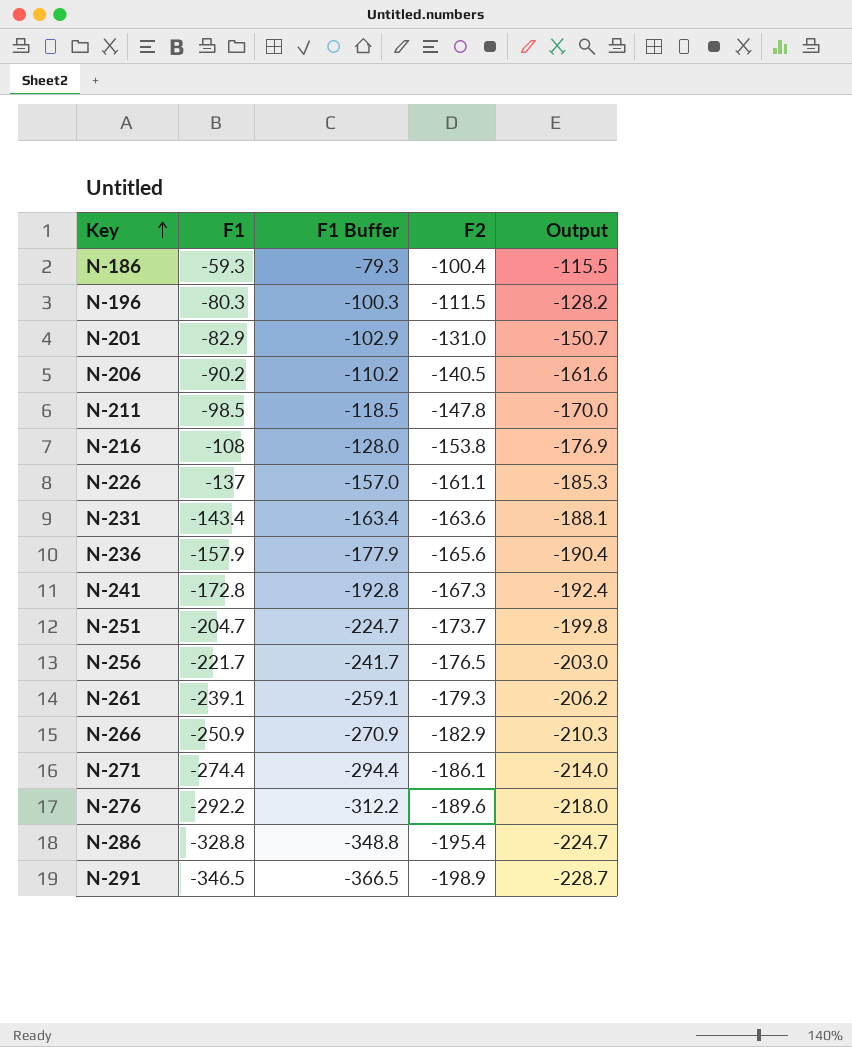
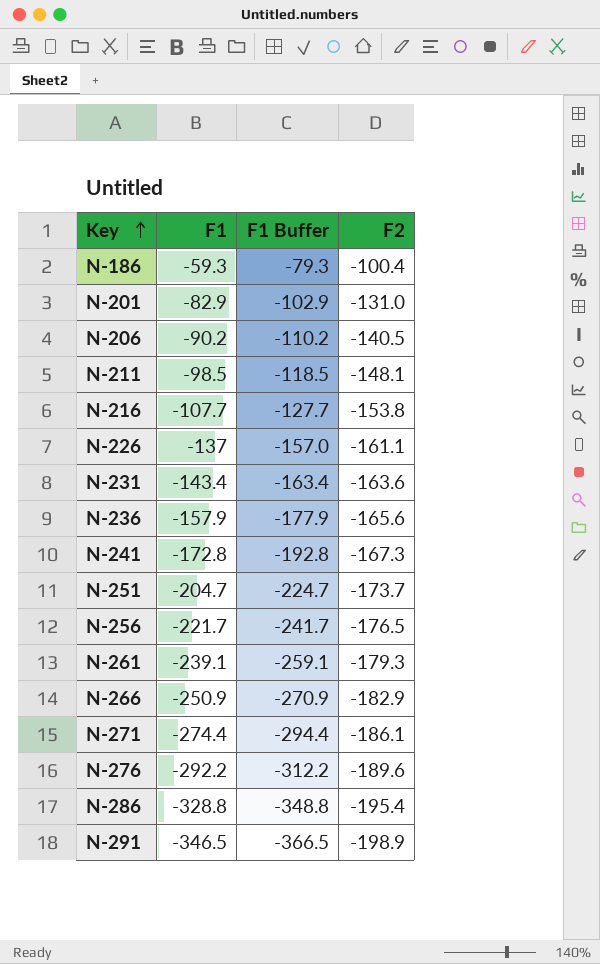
column Output | formula: [F2] * 1.15 -> none
row N-196: -80.3 | -100.3 | -111.5 | -128.2 -> none
N-211 | F2: -147.8 -> -148.1
N-216 | F1: -108 -> -107.7
N-216 | F1 Buffer: -128.0 -> -127.7

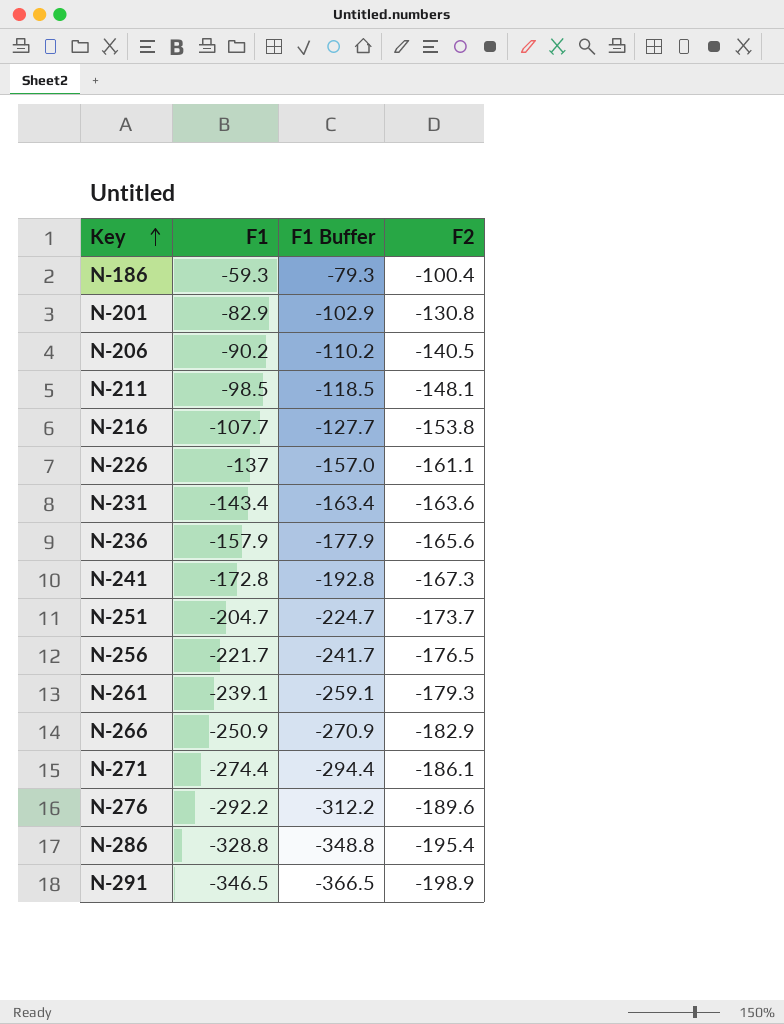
N-201 | F2: -131.0 -> -130.8

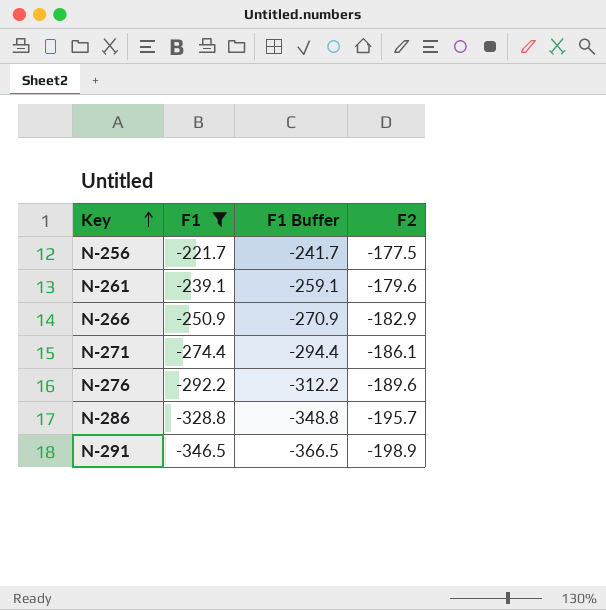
filter: none -> F1 <= -221.7
N-256 | F2: -176.5 -> -177.5
N-261 | F2: -179.3 -> -179.6
N-286 | F2: -195.4 -> -195.7

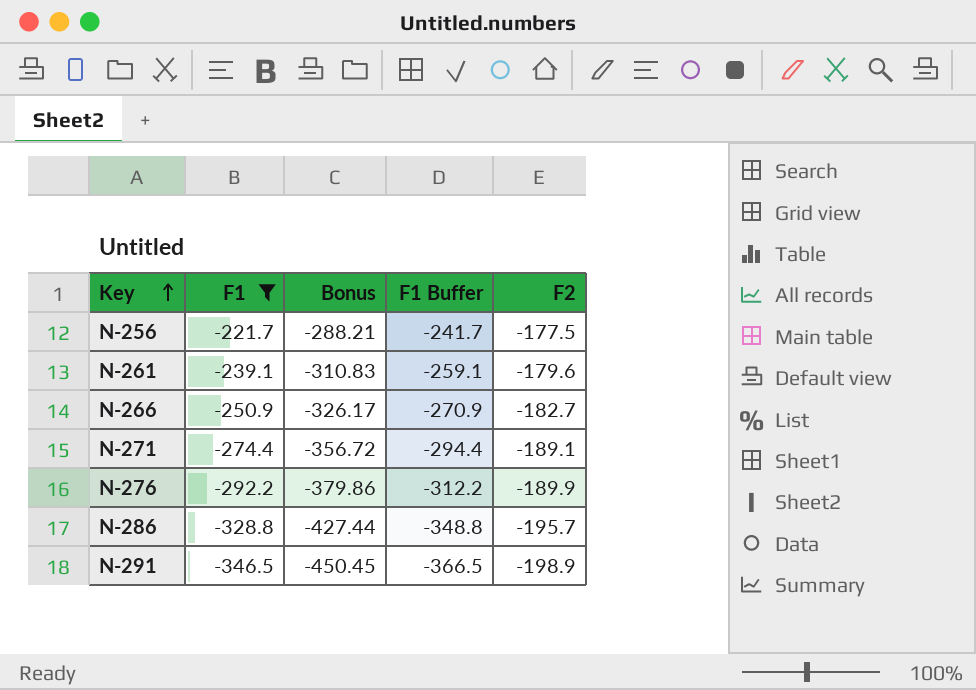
column Bonus | formula: none -> [F1] * 1.3
N-266 | F2: -182.9 -> -182.7
N-271 | F2: -186.1 -> -189.1
N-276 | F2: -189.6 -> -189.9

